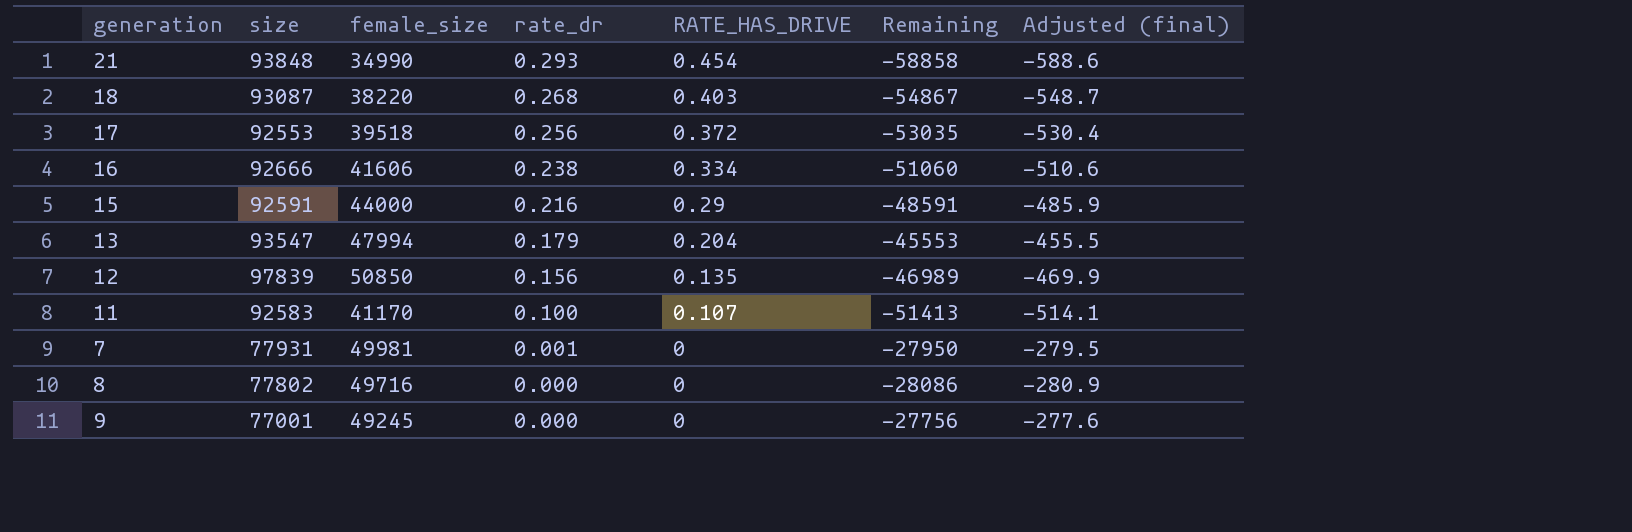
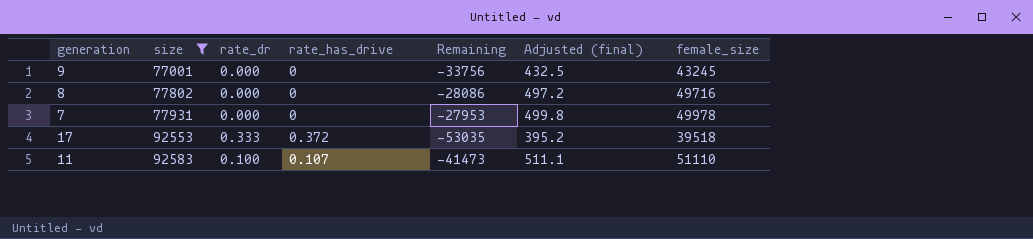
filter: none -> size <= 92583
row order: rate_dr descending -> size ascending
column name: RATE_HAS_DRIVE -> rate_has_drive
column Adjusted (final) | formula: [Remaining] * 0.01 -> [female_size] * 0.01
column female_size | position: 3 -> 7
9 | Remaining: -27756 -> -33756
9 | female_size: 49245 -> 43245
7 | rate_dr: 0.001 -> 0.000
7 | Remaining: -27950 -> -27953
7 | female_size: 49981 -> 49978
17 | rate_dr: 0.256 -> 0.333
11 | Remaining: -51413 -> -41473
11 | female_size: 41170 -> 51110

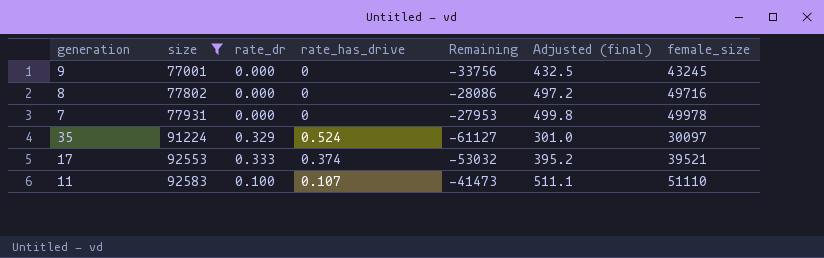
row 35: none -> 91224 | 0.329 | 0.524 | -61127 | 301.0 | 30097
17 | rate_has_drive: 0.372 -> 0.374
17 | Remaining: -53035 -> -53032
17 | female_size: 39518 -> 39521

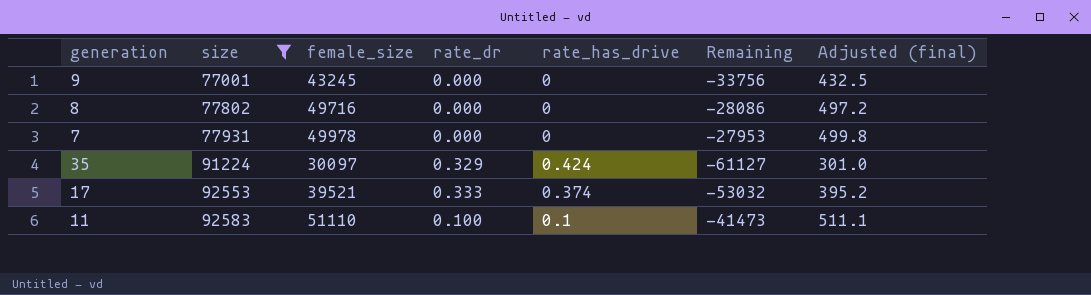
column female_size | position: 7 -> 3
35 | rate_has_drive: 0.524 -> 0.424
11 | rate_has_drive: 0.107 -> 0.1

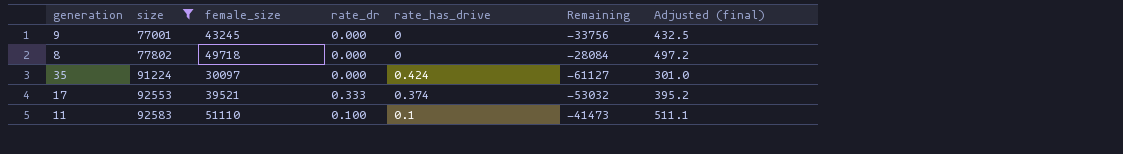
row 7: 77931 | 49978 | 0.000 | 0 | -27953 | 499.8 -> none
8 | female_size: 49716 -> 49718
8 | Remaining: -28086 -> -28084
35 | rate_dr: 0.329 -> 0.000

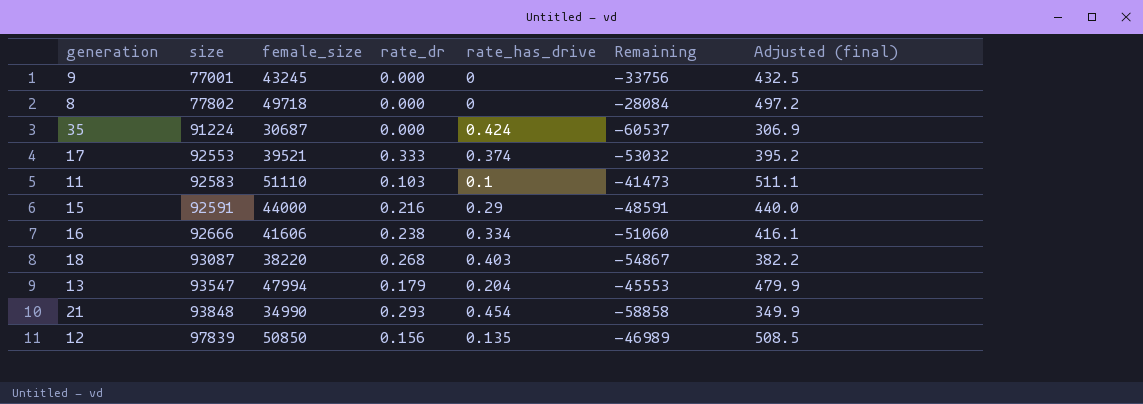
filter: size <= 92583 -> none
35 | female_size: 30097 -> 30687
35 | Remaining: -61127 -> -60537
35 | Adjusted (final): 301.0 -> 306.9
11 | rate_dr: 0.100 -> 0.103

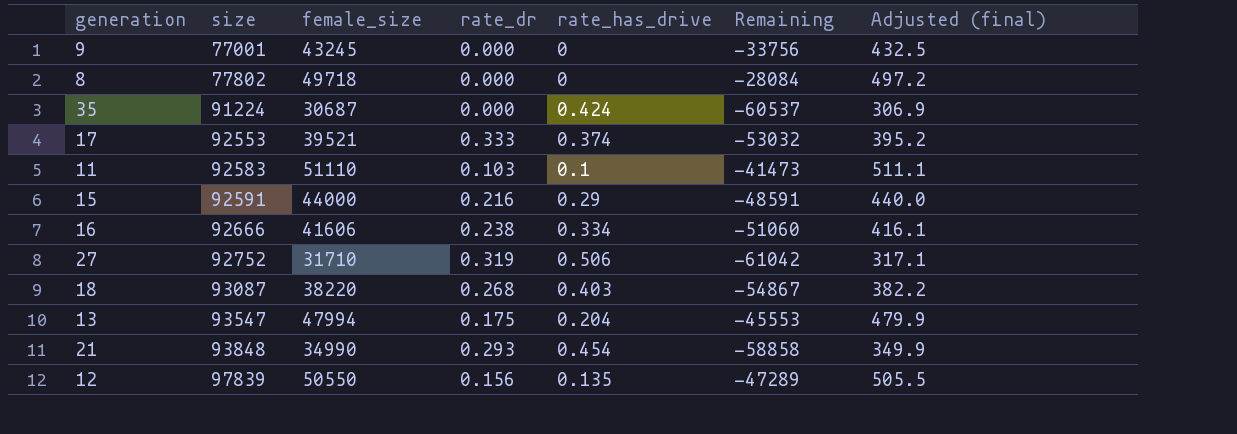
row 27: none -> 92752 | 31710 | 0.319 | 0.506 | -61042 | 317.1
13 | rate_dr: 0.179 -> 0.175
12 | female_size: 50850 -> 50550
12 | Remaining: -46989 -> -47289
12 | Adjusted (final): 508.5 -> 505.5

